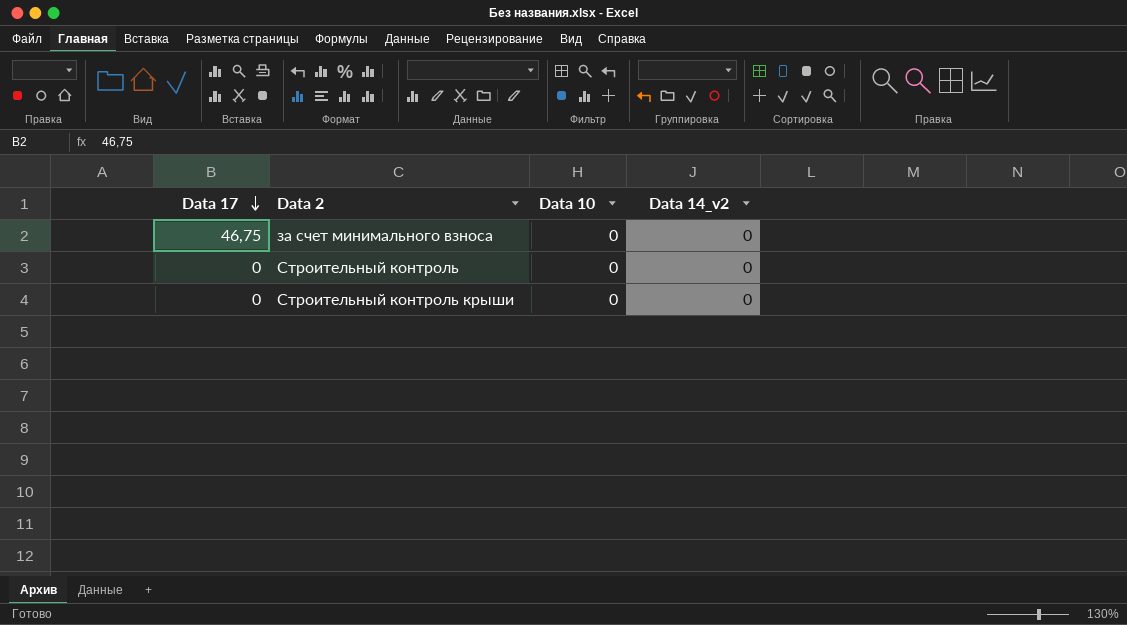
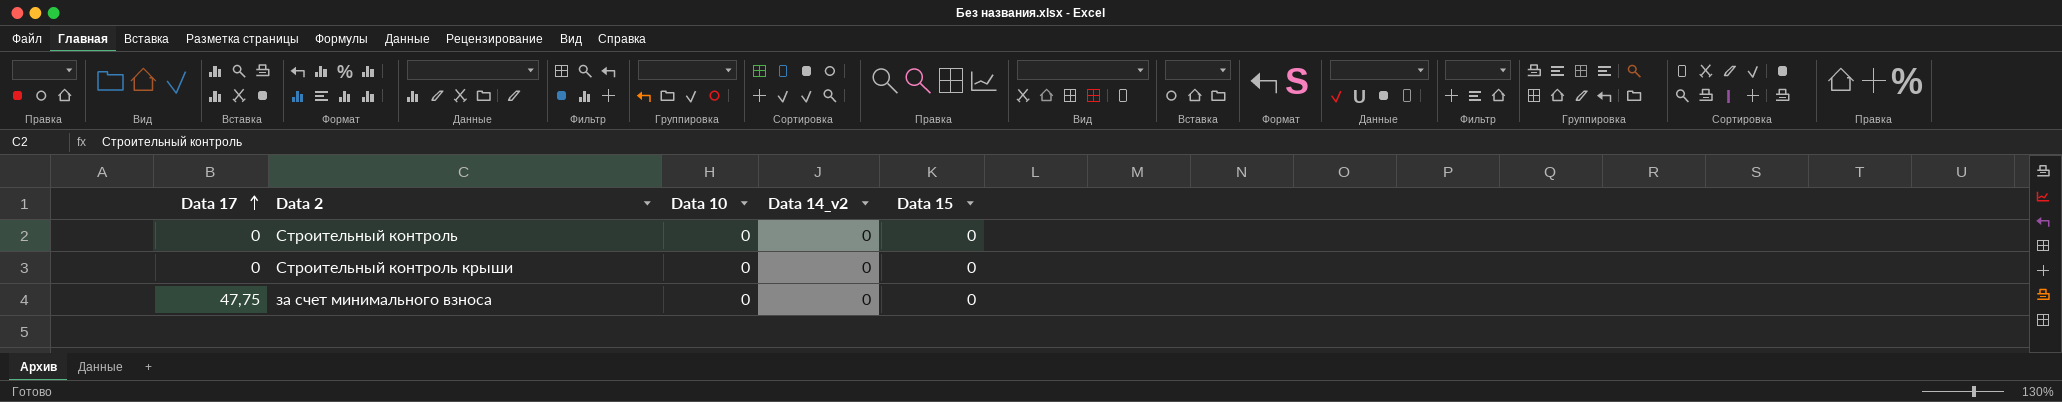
row order: Data 17 descending -> Data 17 ascending
column Data 15 | position: none -> 5
за счет минимального взноса | Data 17: 46,75 -> 47,75

